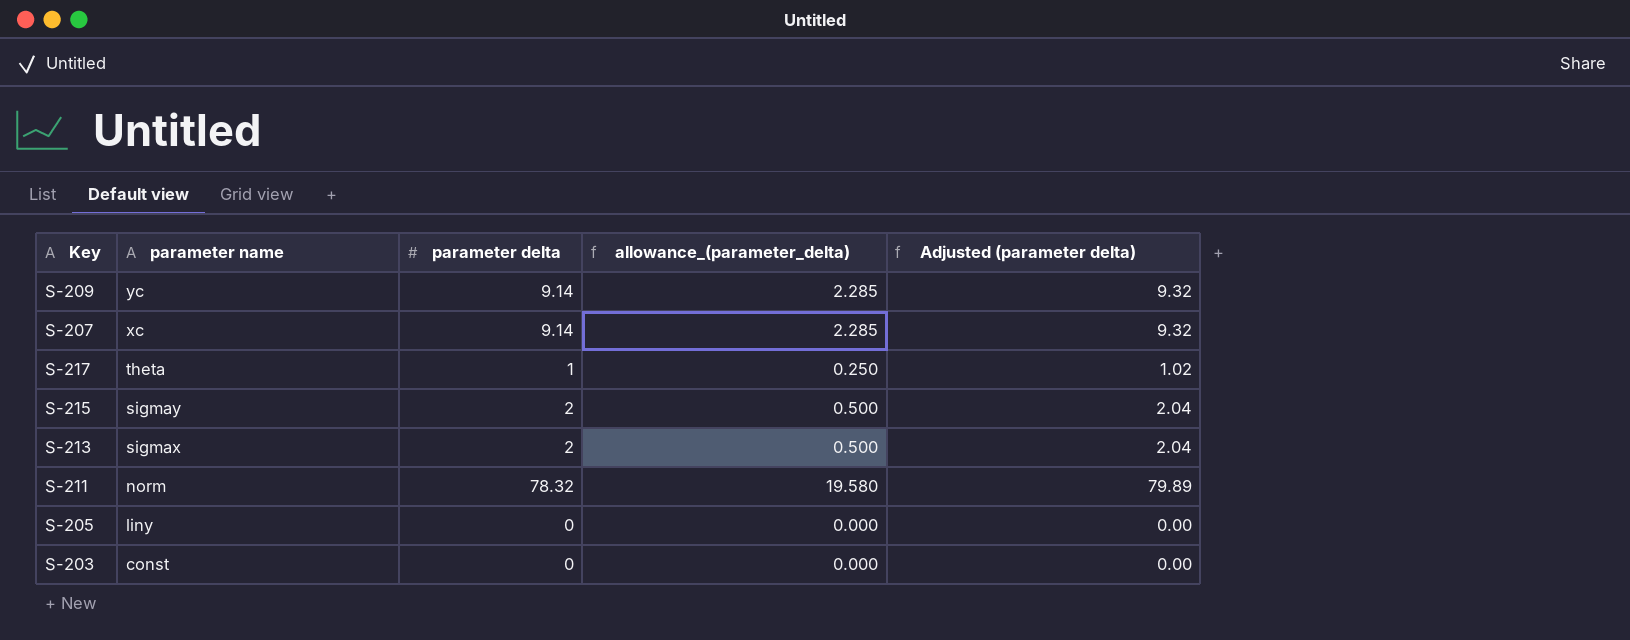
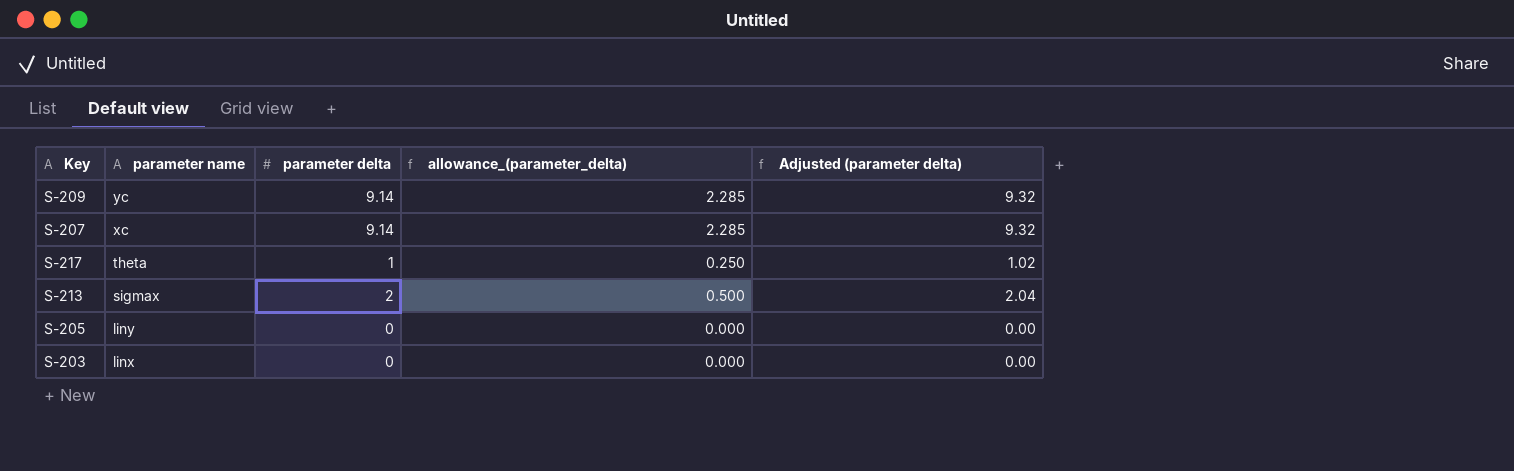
row S-215: sigmay | 2 | 0.500 | 2.04 -> none
row S-211: norm | 78.32 | 19.580 | 79.89 -> none
S-203 | parameter name: const -> linx

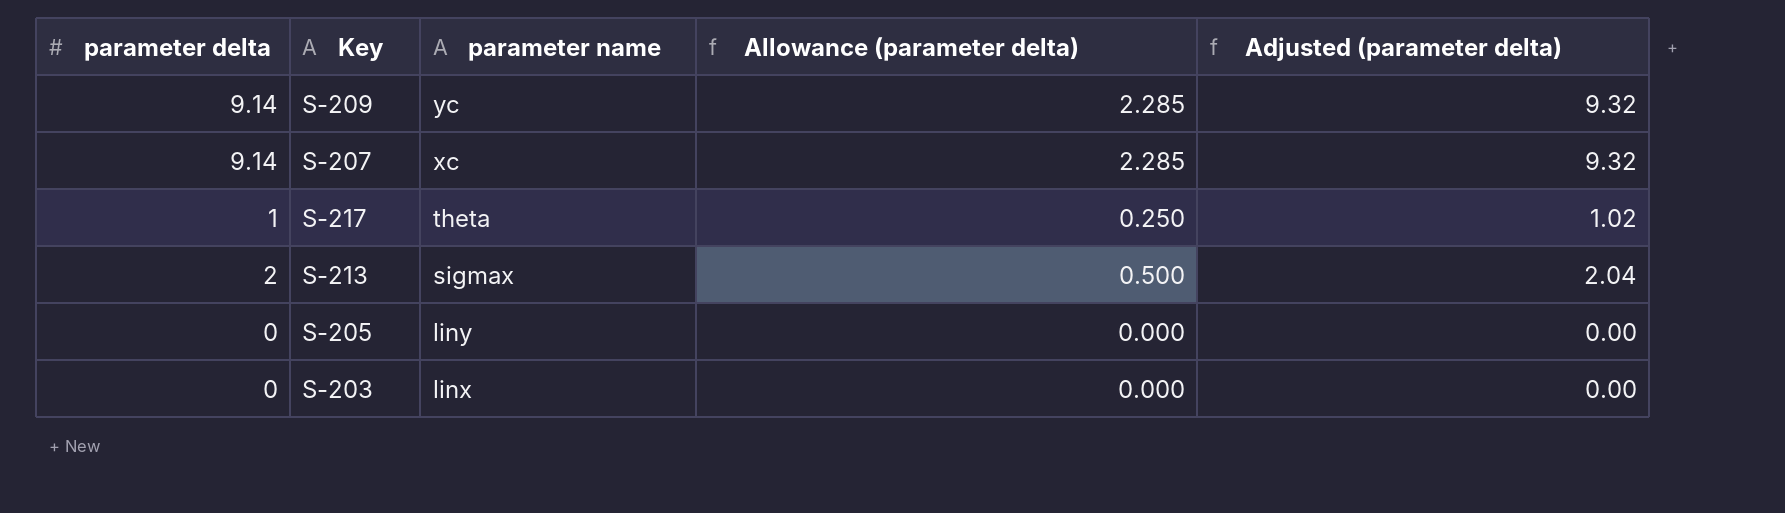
column parameter delta | position: 3 -> 1
column name: allowance_(parameter_delta) -> Allowance (parameter delta)

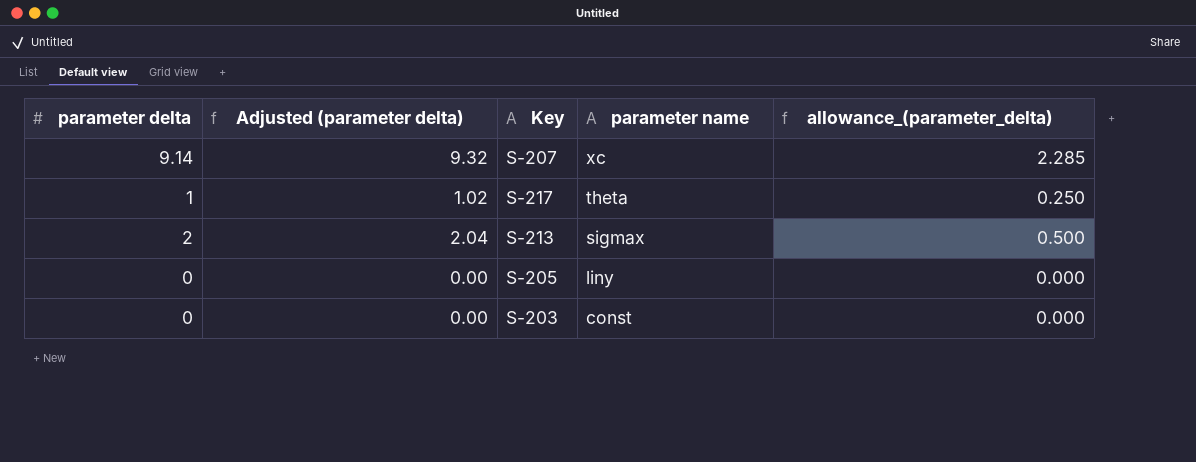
column Adjusted (parameter delta) | position: 5 -> 2
column name: Allowance (parameter delta) -> allowance_(parameter_delta)
row S-209: 9.14 | yc | 2.285 | 9.32 -> none
S-203 | parameter name: linx -> const

